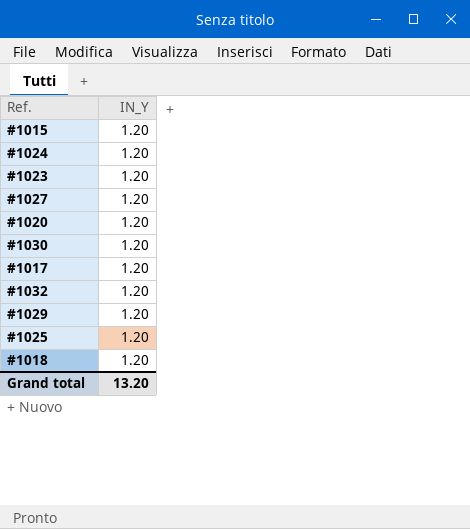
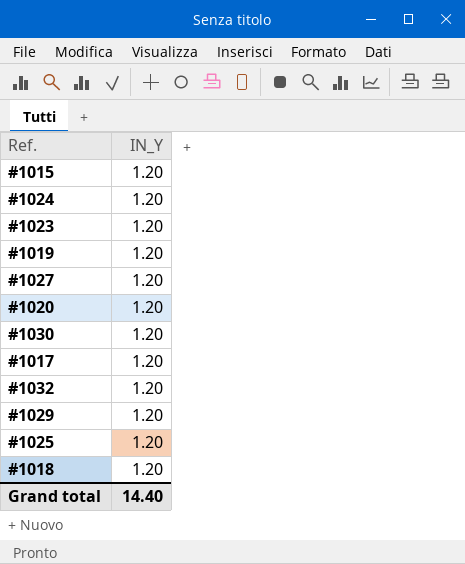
row #1019: none -> 1.20
Grand total | IN_Y: 13.20 -> 14.40

